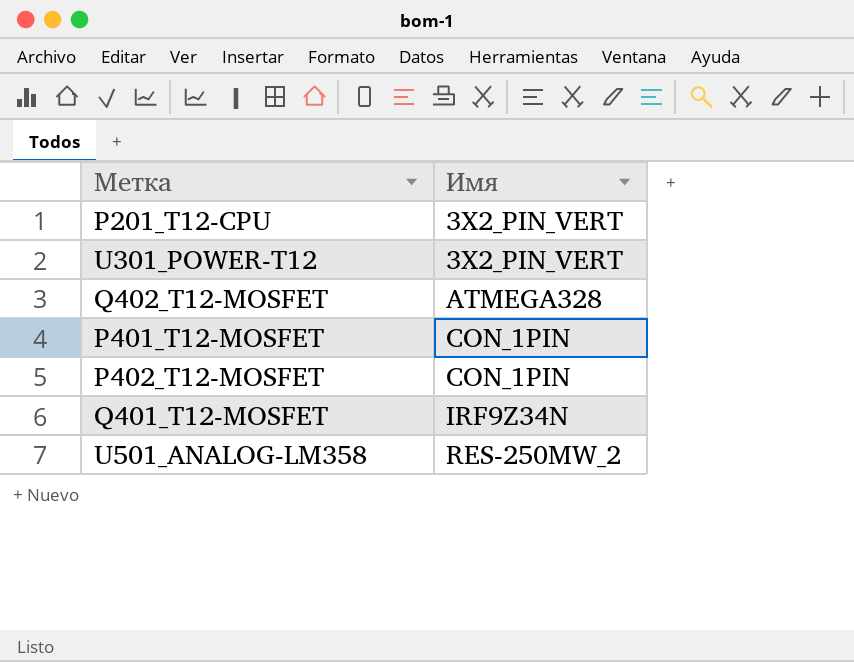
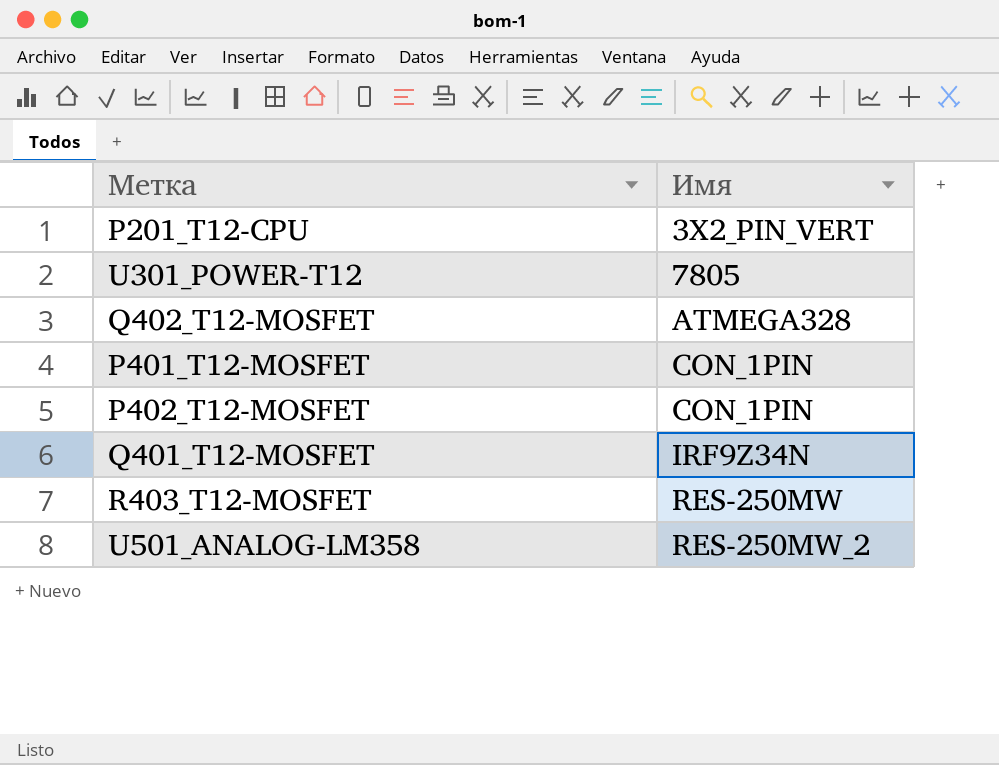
U301_POWER-T12 | Имя: 3X2_PIN_VERT -> 7805
row R403_T12-MOSFET: none -> RES-250MW

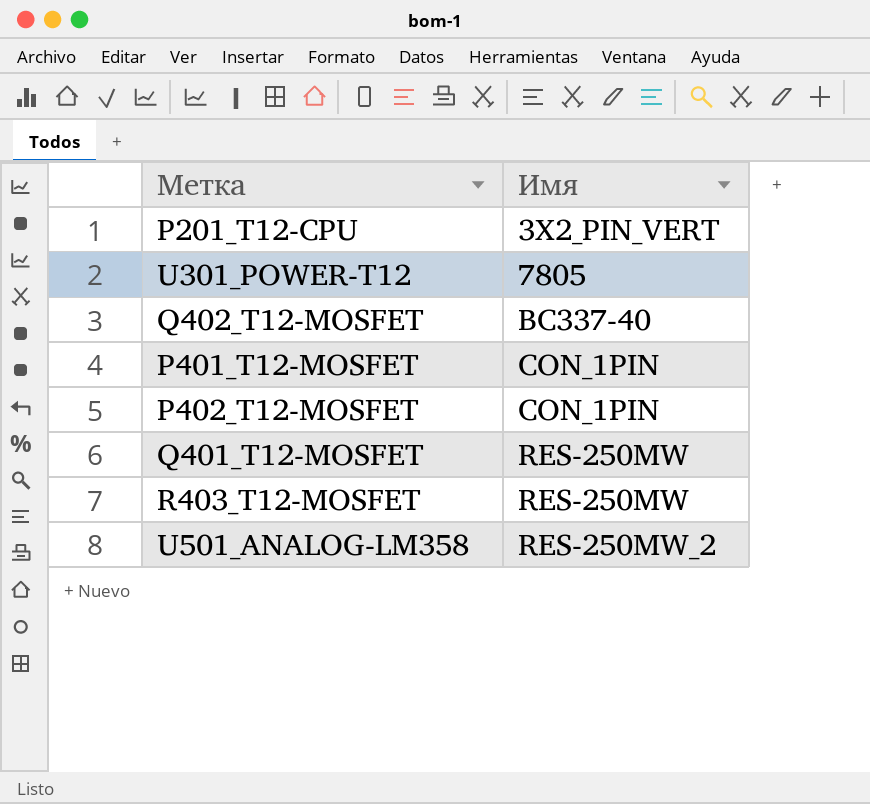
Q402_T12-MOSFET | Имя: ATMEGA328 -> BC337-40
Q401_T12-MOSFET | Имя: IRF9Z34N -> RES-250MW

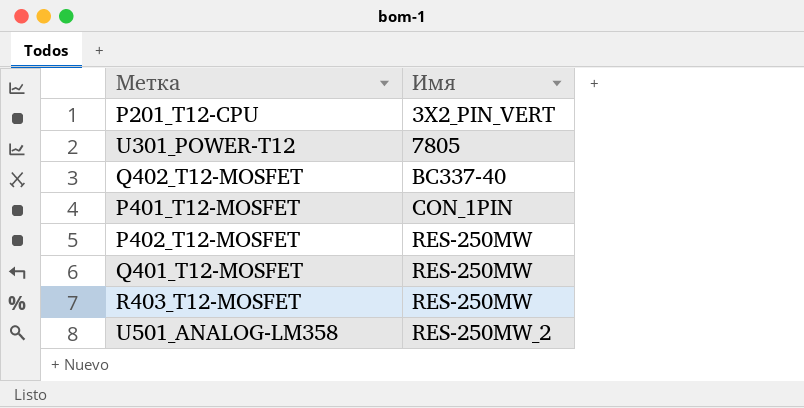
P402_T12-MOSFET | Имя: CON_1PIN -> RES-250MW

